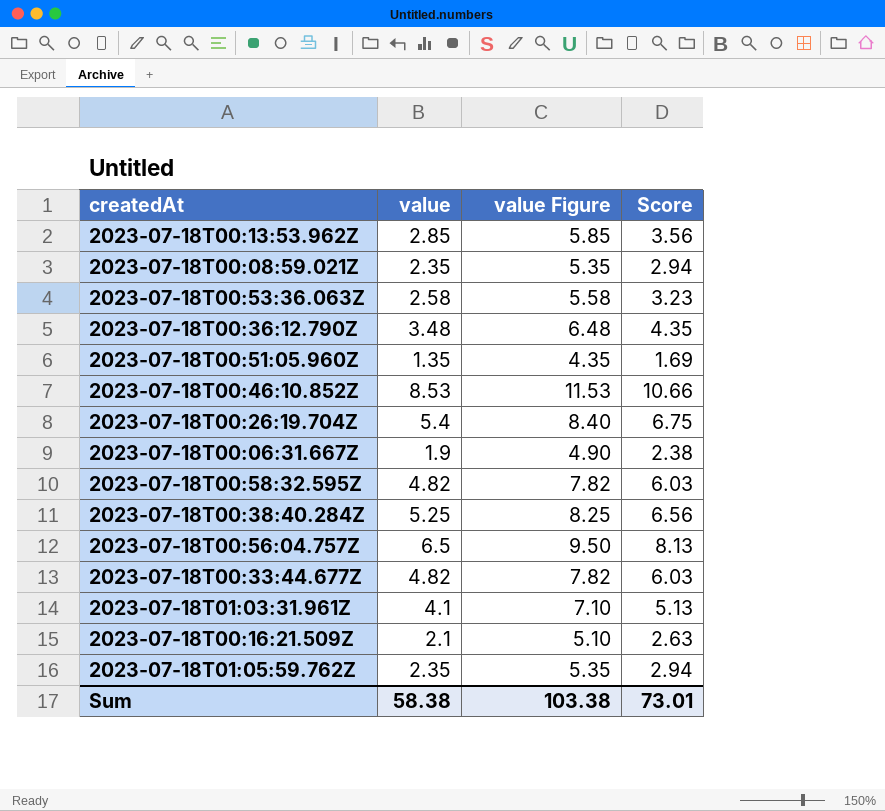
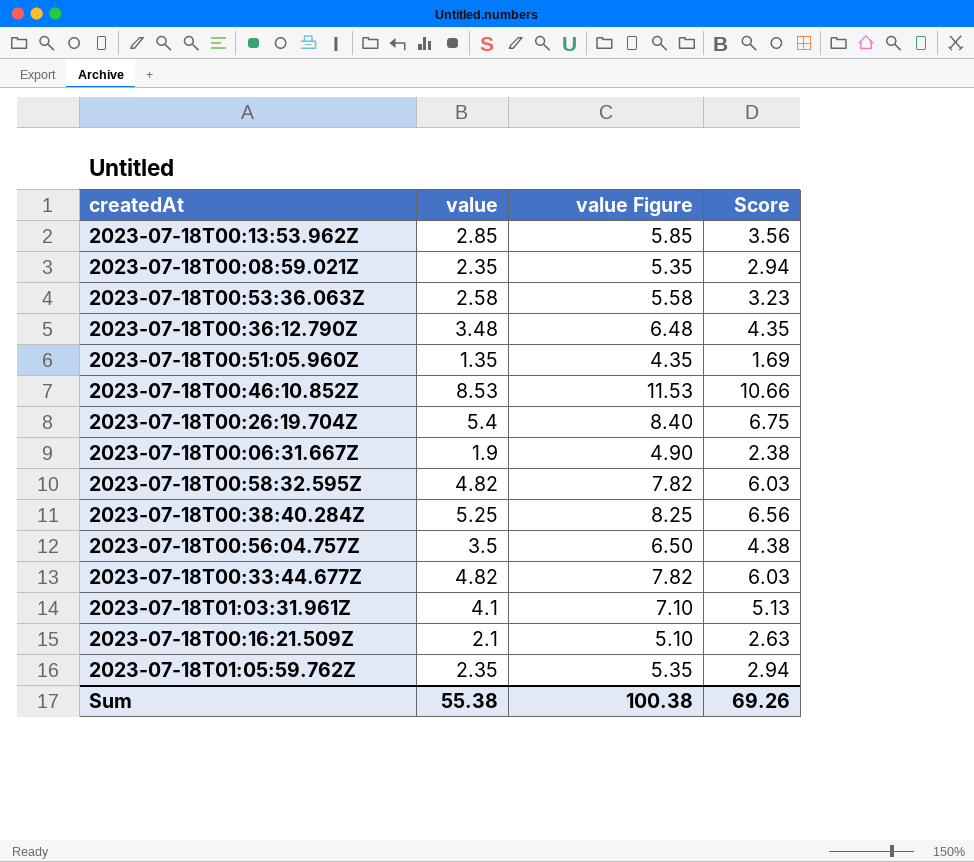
2023-07-18T00:56:04.757Z | value: 6.5 -> 3.5
2023-07-18T00:56:04.757Z | value Figure: 9.50 -> 6.50
2023-07-18T00:56:04.757Z | Score: 8.13 -> 4.38
Sum | value: 58.38 -> 55.38
Sum | value Figure: 103.38 -> 100.38
Sum | Score: 73.01 -> 69.26

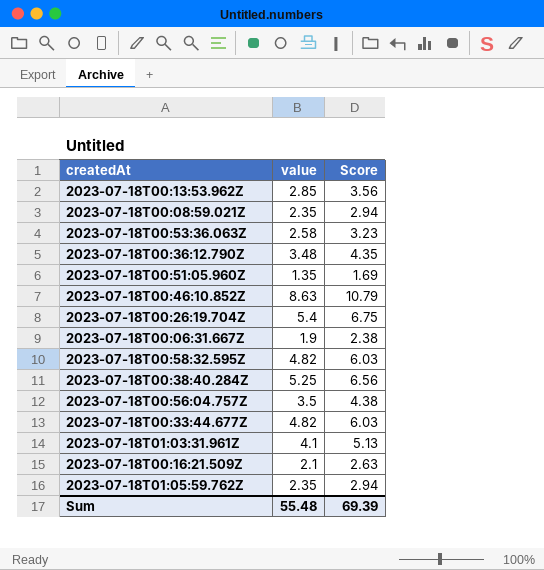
column value Figure | formula: [value] + 3 -> none
2023-07-18T00:46:10.852Z | value: 8.53 -> 8.63
2023-07-18T00:46:10.852Z | Score: 10.66 -> 10.79
Sum | value: 55.38 -> 55.48
Sum | Score: 69.26 -> 69.39

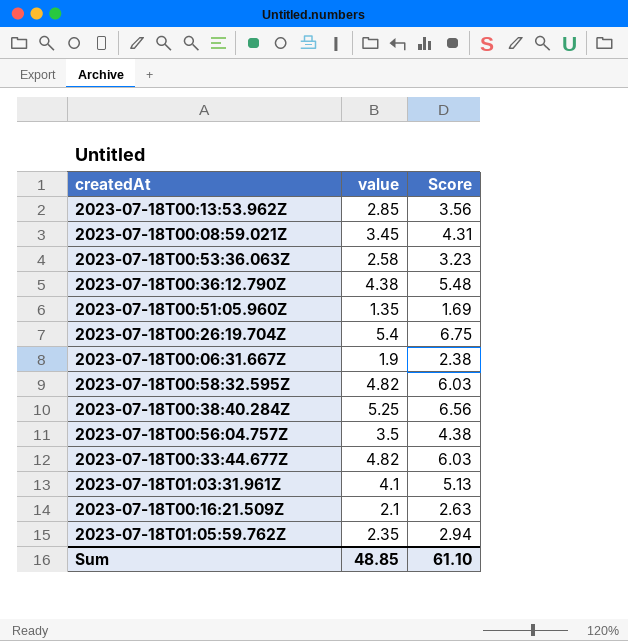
row 2023-07-18T00:46:10.852Z: 8.63 | 10.79 -> none
2023-07-18T00:08:59.021Z | value: 2.35 -> 3.45
2023-07-18T00:08:59.021Z | Score: 2.94 -> 4.31
2023-07-18T00:36:12.790Z | value: 3.48 -> 4.38
2023-07-18T00:36:12.790Z | Score: 4.35 -> 5.48
Sum | value: 55.48 -> 48.85
Sum | Score: 69.39 -> 61.10

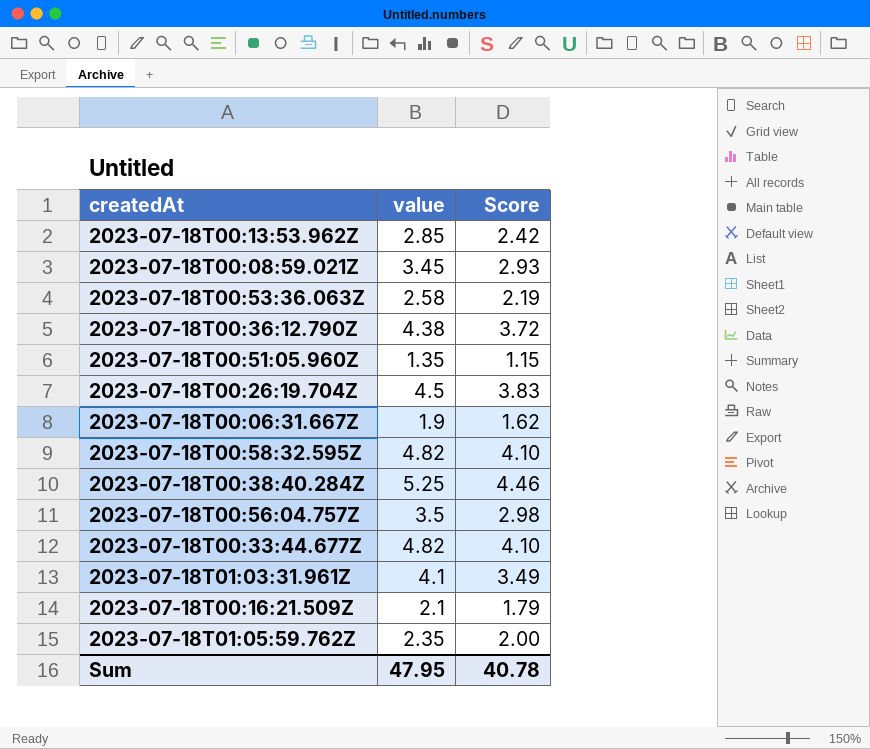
column Score | formula: [value] * 1.25 -> [value] * 0.85
2023-07-18T00:26:19.704Z | value: 5.4 -> 4.5
Sum | value: 48.85 -> 47.95
Sum | Score: 61.10 -> 40.78

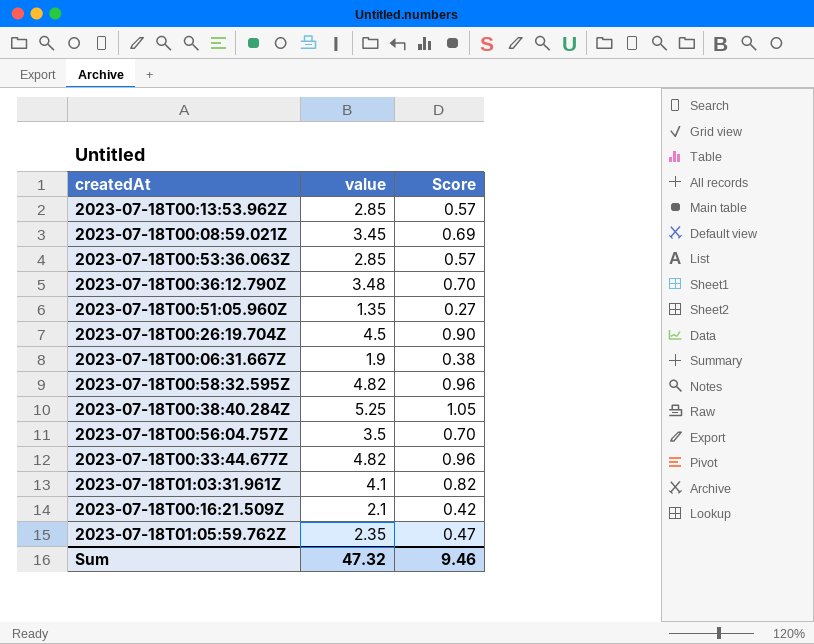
column Score | formula: [value] * 0.85 -> [value] * 0.2
2023-07-18T00:53:36.063Z | value: 2.58 -> 2.85
2023-07-18T00:36:12.790Z | value: 4.38 -> 3.48
Sum | value: 47.95 -> 47.32
Sum | Score: 40.78 -> 9.46

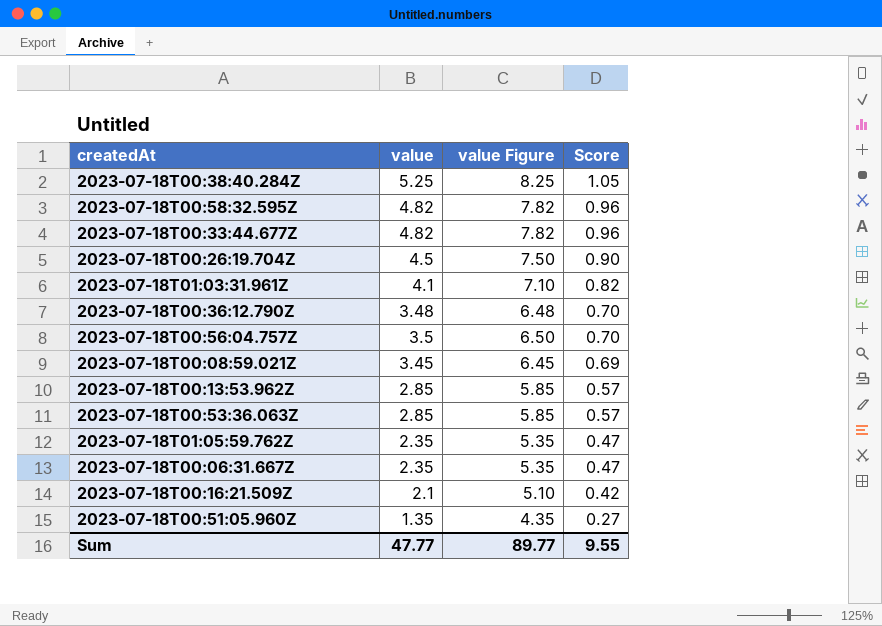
row order: none -> Score descending
column value Figure | formula: none -> [value] + 3
2023-07-18T00:06:31.667Z | value: 1.9 -> 2.35
2023-07-18T00:06:31.667Z | Score: 0.38 -> 0.47
Sum | value: 47.32 -> 47.77
Sum | Score: 9.46 -> 9.55

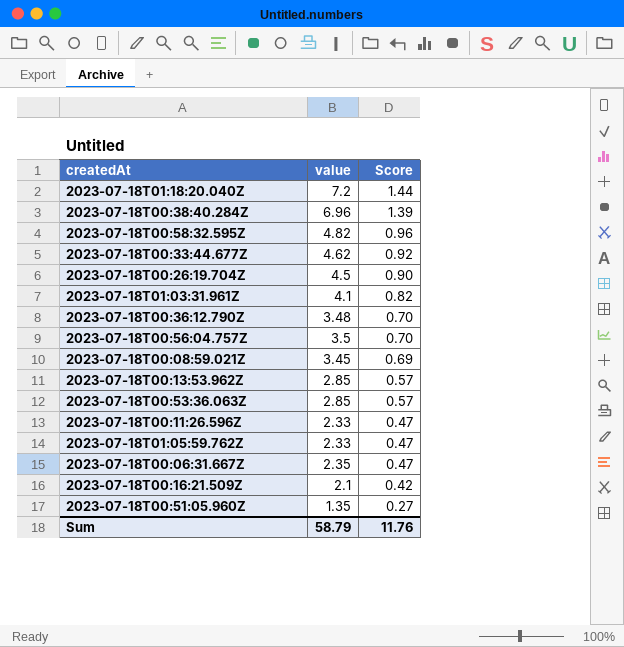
column value Figure | formula: [value] + 3 -> none
row 2023-07-18T01:18:20.040Z: none -> 7.2 | 1.44
2023-07-18T00:38:40.284Z | value: 5.25 -> 6.96
2023-07-18T00:38:40.284Z | Score: 1.05 -> 1.39
2023-07-18T00:33:44.677Z | value: 4.82 -> 4.62
2023-07-18T00:33:44.677Z | Score: 0.96 -> 0.92
row 2023-07-18T00:11:26.596Z: none -> 2.33 | 0.47
2023-07-18T01:05:59.762Z | value: 2.35 -> 2.33
Sum | value: 47.77 -> 58.79
Sum | Score: 9.55 -> 11.76

